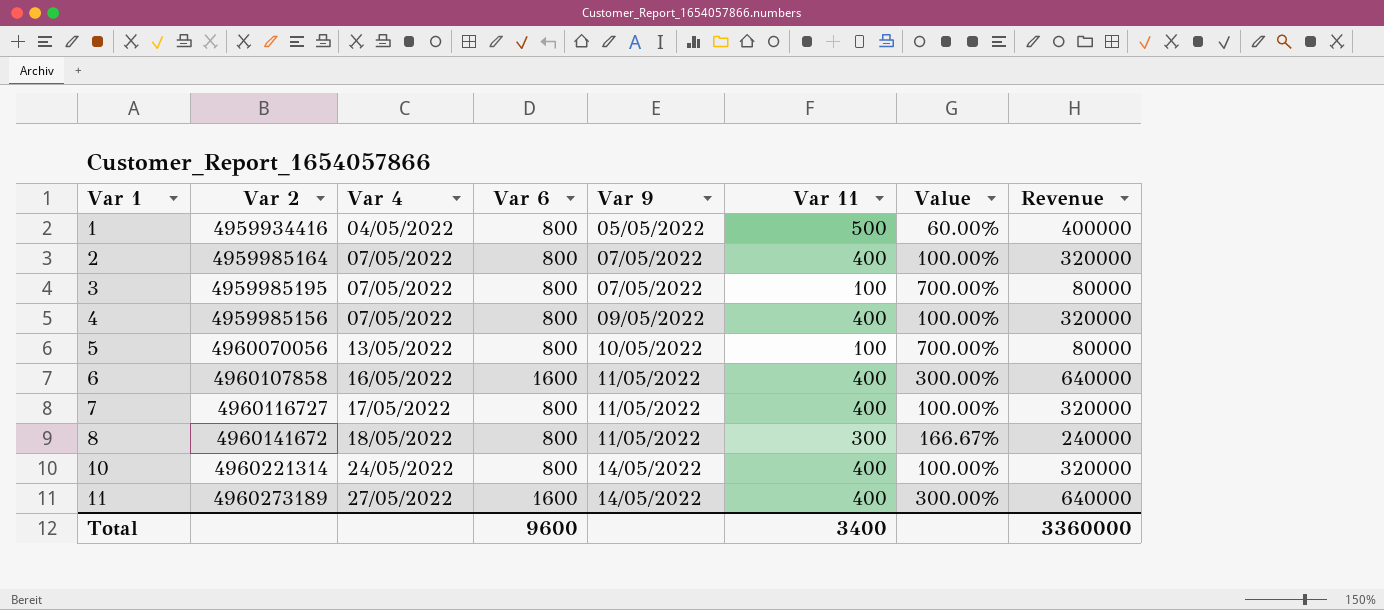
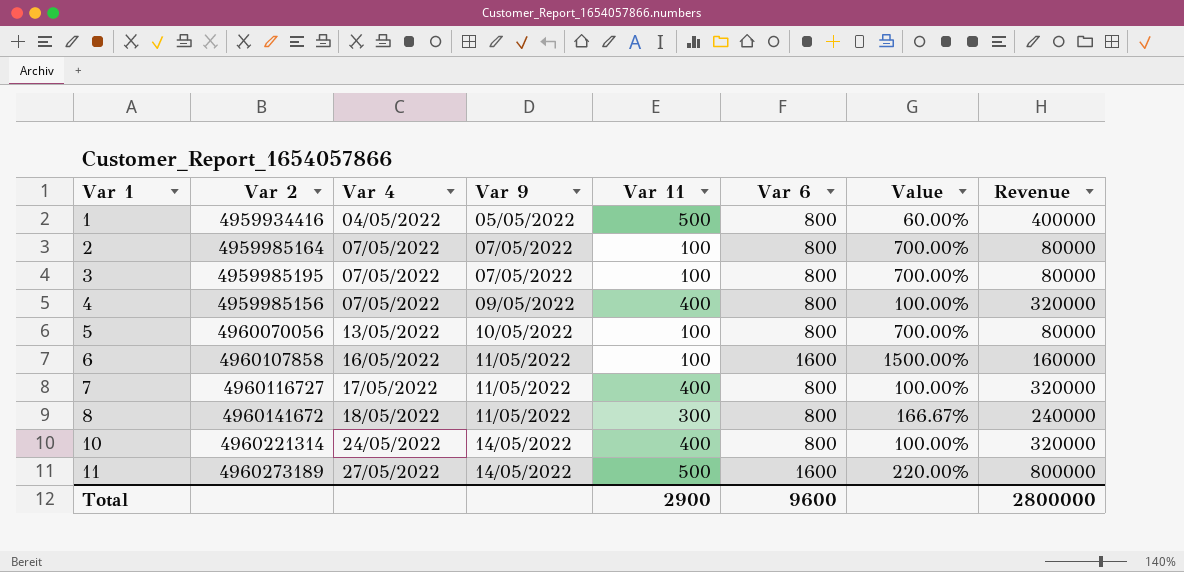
column Var 6 | position: 4 -> 6
2 | Var 11: 400 -> 100
2 | Value: 100.00% -> 700.00%
2 | Revenue: 320000 -> 80000
6 | Var 11: 400 -> 100
6 | Value: 300.00% -> 1500.00%
6 | Revenue: 640000 -> 160000
11 | Var 11: 400 -> 500
11 | Value: 300.00% -> 220.00%
11 | Revenue: 640000 -> 800000
Total | Var 11: 3400 -> 2900
Total | Revenue: 3360000 -> 2800000

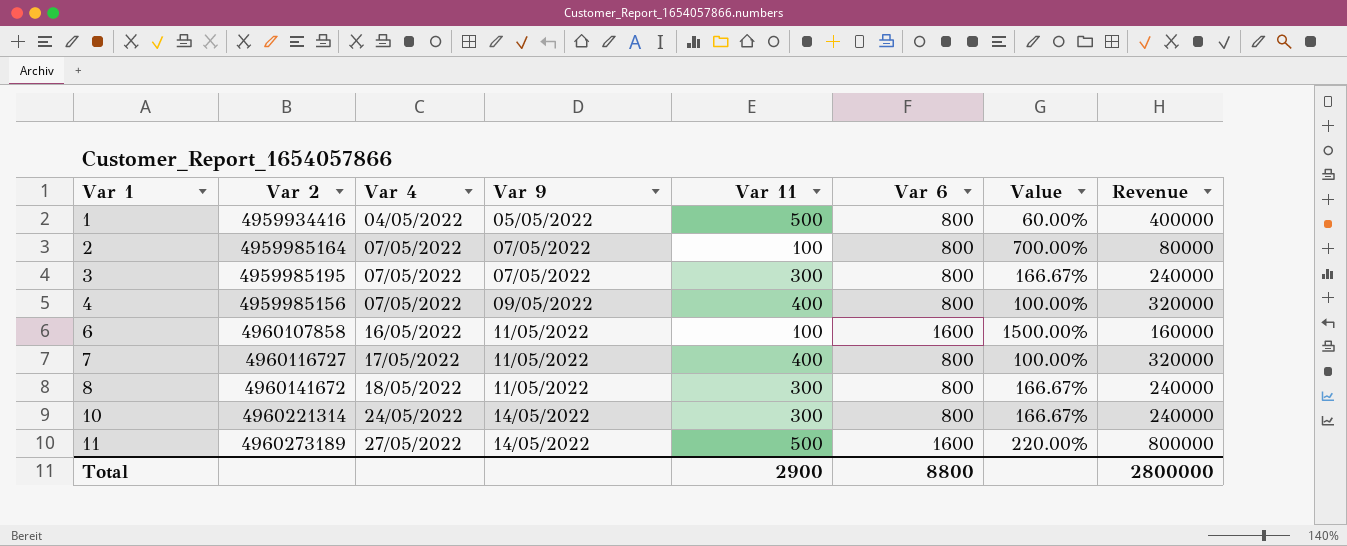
row 5: 4960070056 | 13/05/2022 | 10/05/2022 | 100 | 800 | 700.00% | 80000 -> none
3 | Var 11: 100 -> 300
3 | Value: 700.00% -> 166.67%
3 | Revenue: 80000 -> 240000
10 | Var 11: 400 -> 300
10 | Value: 100.00% -> 166.67%
10 | Revenue: 320000 -> 240000
Total | Var 6: 9600 -> 8800

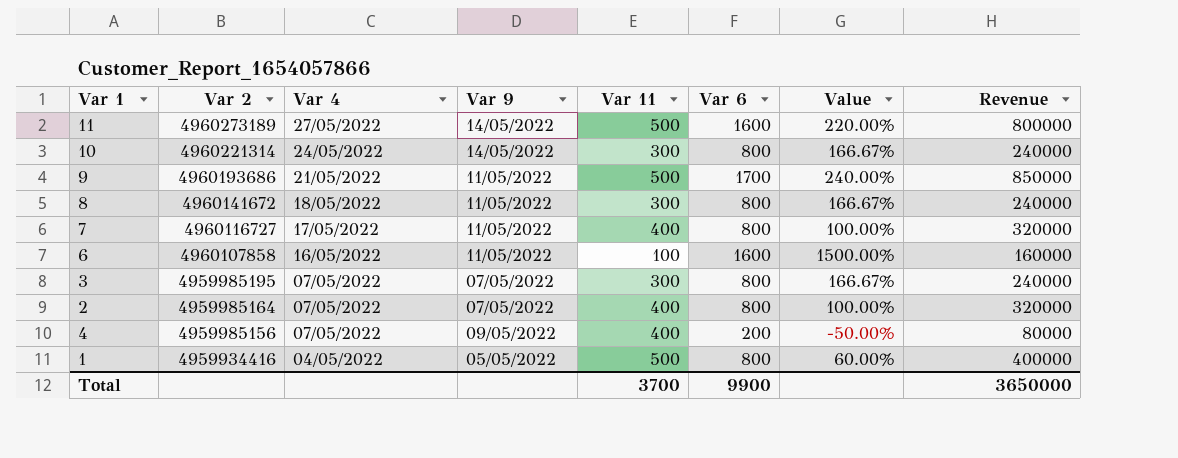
row order: Var 1 ascending -> Var 2 descending
row 9: none -> 4960193686 | 21/05/2022 | 11/05/2022 | 500 | 1700 | 240.00% | 850000
2 | Var 11: 100 -> 400
2 | Value: 700.00% -> 100.00%
2 | Revenue: 80000 -> 320000
4 | Var 6: 800 -> 200
4 | Value: 100.00% -> -50.00%
4 | Revenue: 320000 -> 80000
Total | Var 11: 2900 -> 3700
Total | Var 6: 8800 -> 9900
Total | Revenue: 2800000 -> 3650000

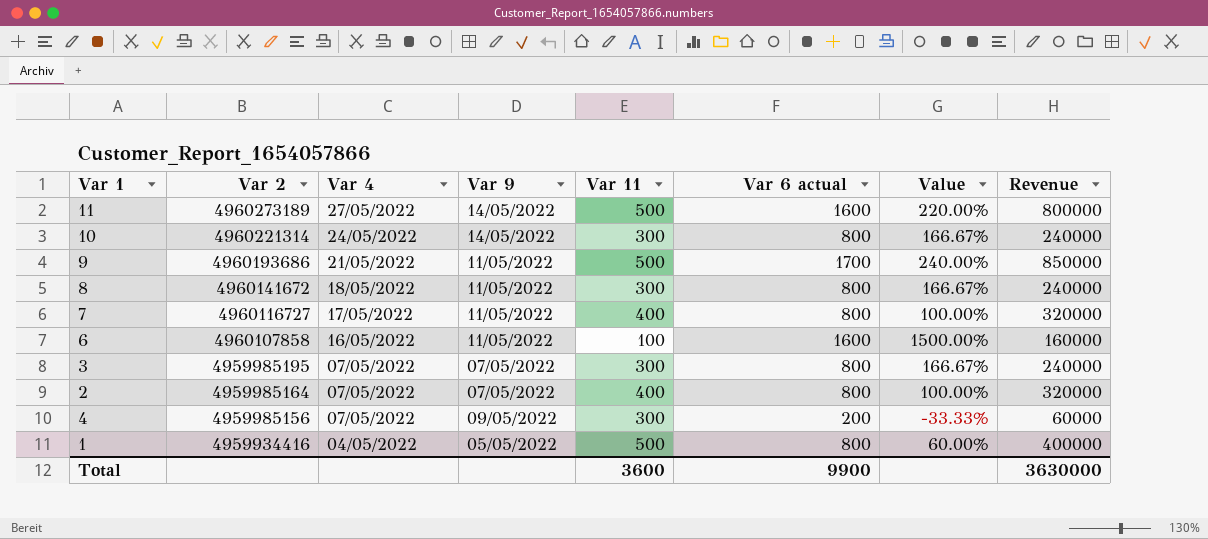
column name: Var 6 -> Var 6 actual
4 | Var 11: 400 -> 300
4 | Value: -50.00% -> -33.33%
4 | Revenue: 80000 -> 60000
Total | Var 11: 3700 -> 3600
Total | Revenue: 3650000 -> 3630000

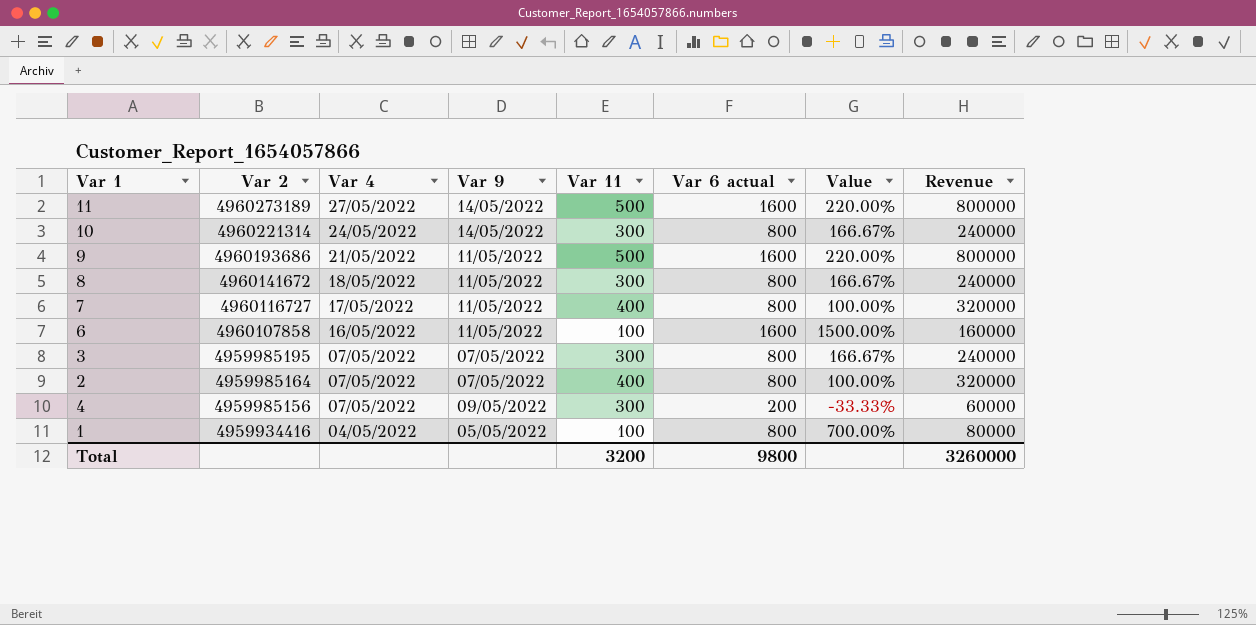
9 | Var 6 actual: 1700 -> 1600
9 | Value: 240.00% -> 220.00%
9 | Revenue: 850000 -> 800000
1 | Var 11: 500 -> 100
1 | Value: 60.00% -> 700.00%
1 | Revenue: 400000 -> 80000
Total | Var 11: 3600 -> 3200
Total | Var 6 actual: 9900 -> 9800
Total | Revenue: 3630000 -> 3260000

